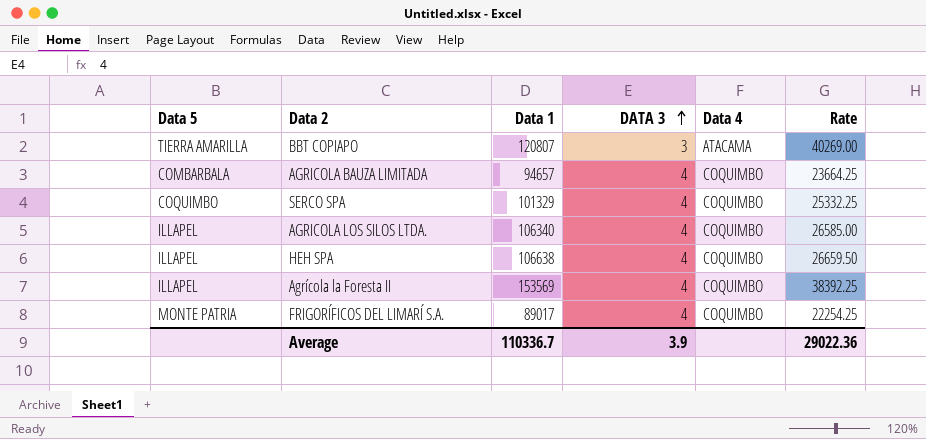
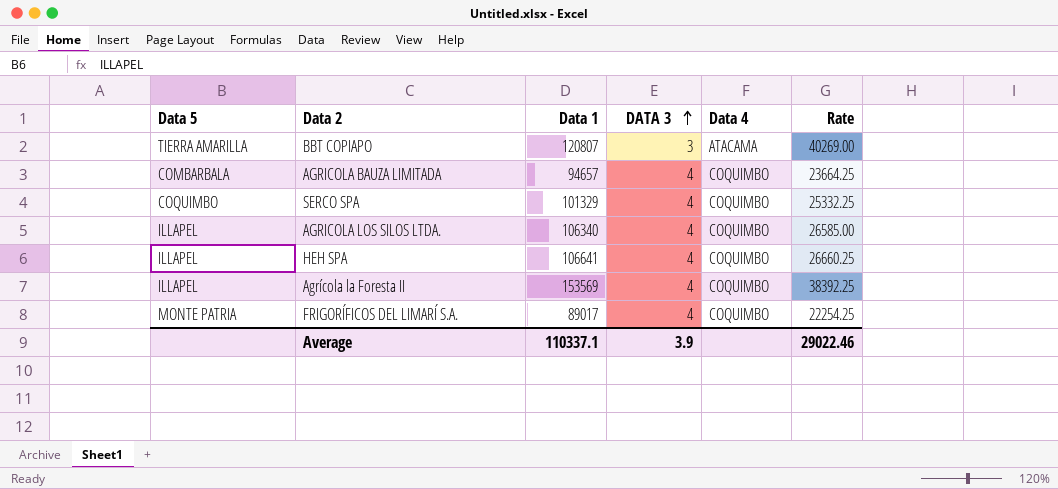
HEH SPA | Data 1: 106638 -> 106641
HEH SPA | Rate: 26659.50 -> 26660.25
Average | Data 1: 110336.7 -> 110337.1
Average | Rate: 29022.36 -> 29022.46

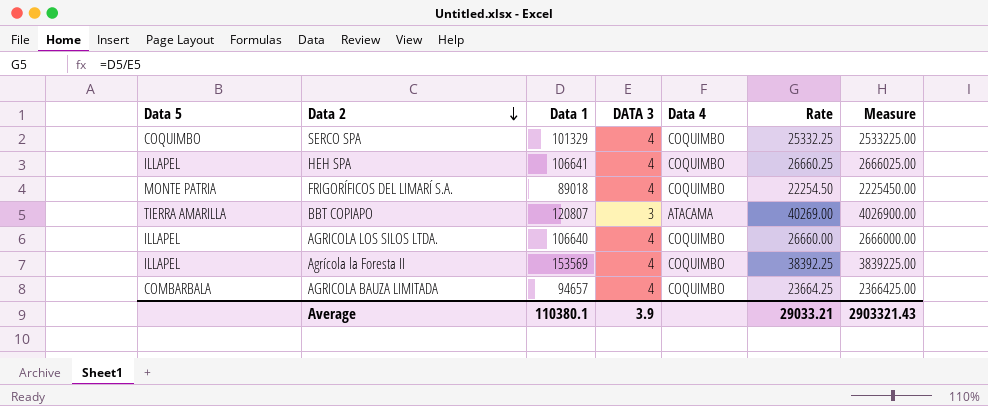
row order: DATA 3 ascending -> Data 2 descending
column Measure | formula: none -> [Rate] * 100
FRIGORÍFICOS DEL LIMARÍ S.A. | Data 1: 89017 -> 89018
FRIGORÍFICOS DEL LIMARÍ S.A. | Rate: 22254.25 -> 22254.50
AGRICOLA LOS SILOS LTDA. | Data 1: 106340 -> 106640
AGRICOLA LOS SILOS LTDA. | Rate: 26585.00 -> 26660.00
Average | Data 1: 110337.1 -> 110380.1
Average | Rate: 29022.46 -> 29033.21

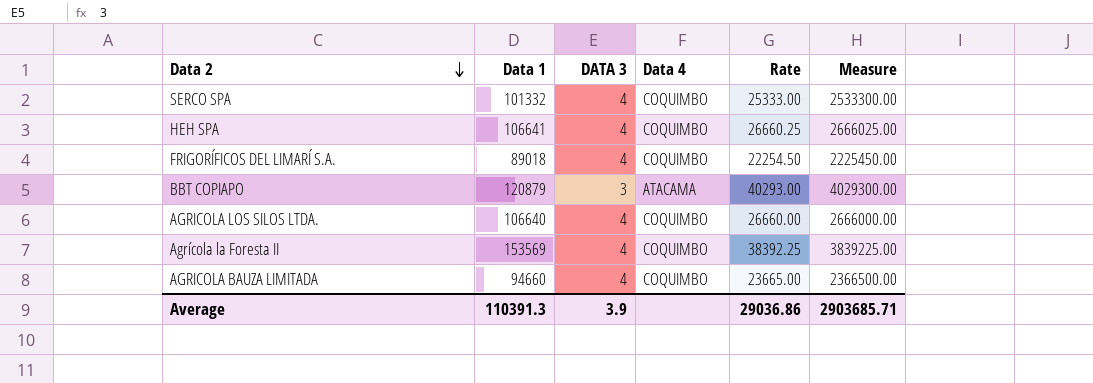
column Data 5 | position: 1 -> none
SERCO SPA | Data 1: 101329 -> 101332
SERCO SPA | Rate: 25332.25 -> 25333.00
SERCO SPA | Measure: 2533225.00 -> 2533300.00
BBT COPIAPO | Data 1: 120807 -> 120879
BBT COPIAPO | Rate: 40269.00 -> 40293.00
BBT COPIAPO | Measure: 4026900.00 -> 4029300.00
AGRICOLA BAUZA LIMITADA | Data 1: 94657 -> 94660
AGRICOLA BAUZA LIMITADA | Rate: 23664.25 -> 23665.00
AGRICOLA BAUZA LIMITADA | Measure: 2366425.00 -> 2366500.00
Average | Data 1: 110380.1 -> 110391.3
Average | Rate: 29033.21 -> 29036.86
Average | Measure: 2903321.43 -> 2903685.71

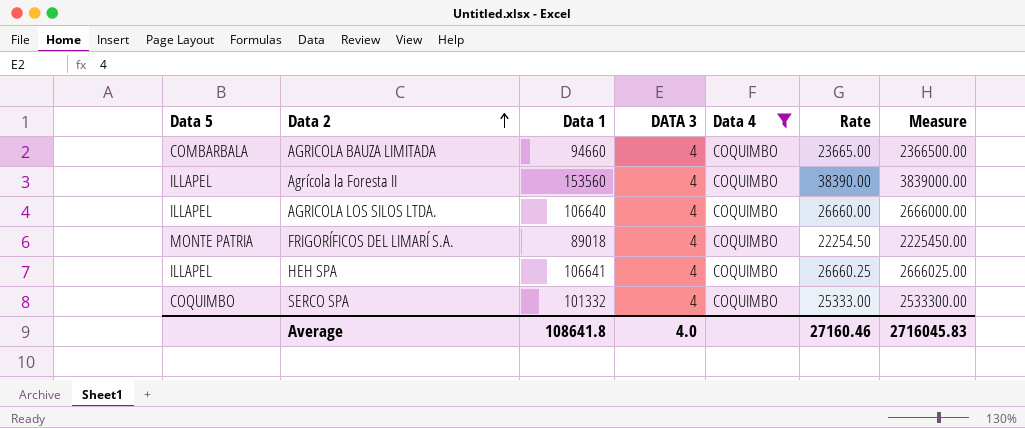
filter: none -> Data 4 = COQUIMBO
row order: Data 2 descending -> Data 2 ascending
column Data 5 | position: none -> 1
Agrícola la Foresta II | Data 1: 153569 -> 153560
Agrícola la Foresta II | Rate: 38392.25 -> 38390.00
Agrícola la Foresta II | Measure: 3839225.00 -> 3839000.00
Average | Data 1: 110391.3 -> 108641.8
Average | DATA 3: 3.9 -> 4.0
Average | Rate: 29036.86 -> 27160.46
Average | Measure: 2903685.71 -> 2716045.83

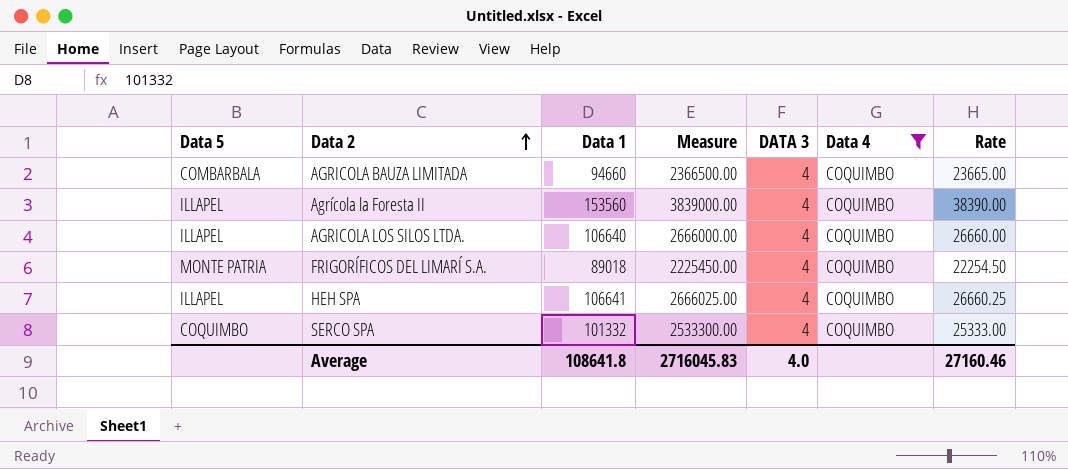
column Measure | position: 7 -> 4

